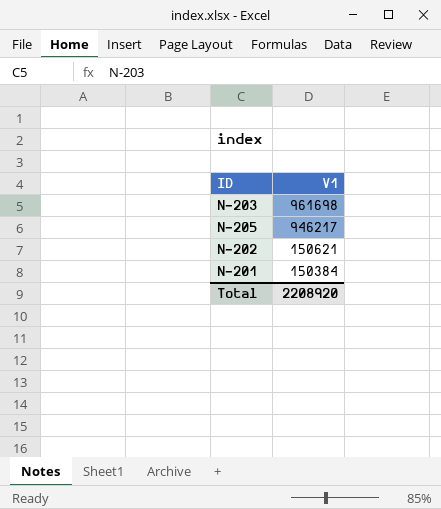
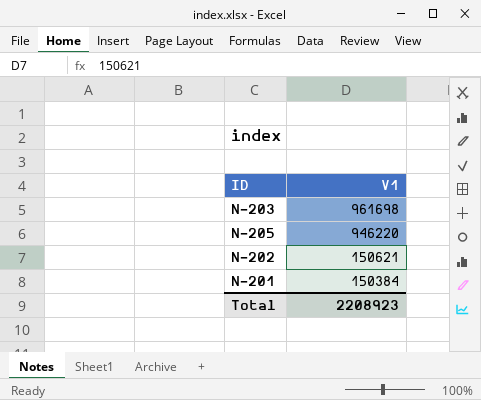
N-205 | V1: 946217 -> 946220
Total | V1: 2208920 -> 2208923

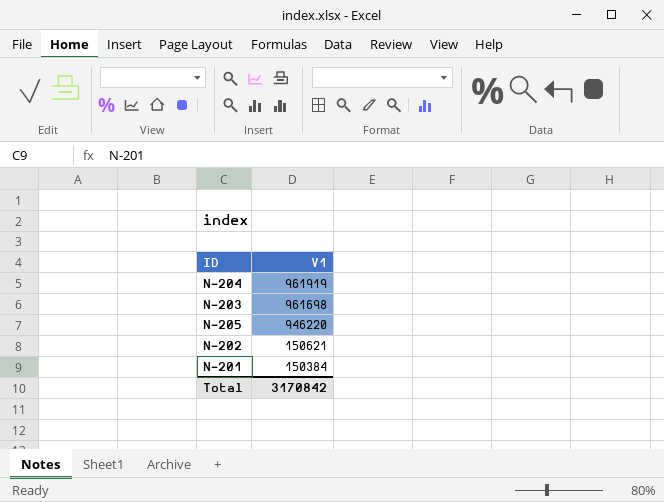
row N-204: none -> 961919
Total | V1: 2208923 -> 3170842

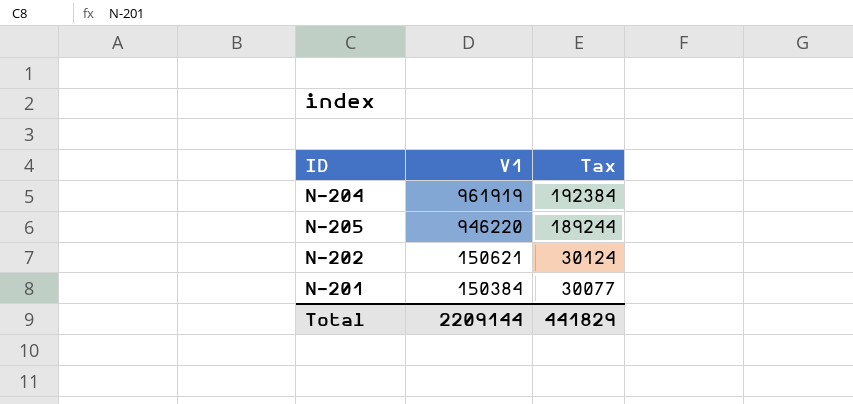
column Tax | formula: none -> [V1] * 0.2
row N-203: 961698 -> none
Total | V1: 3170842 -> 2209144

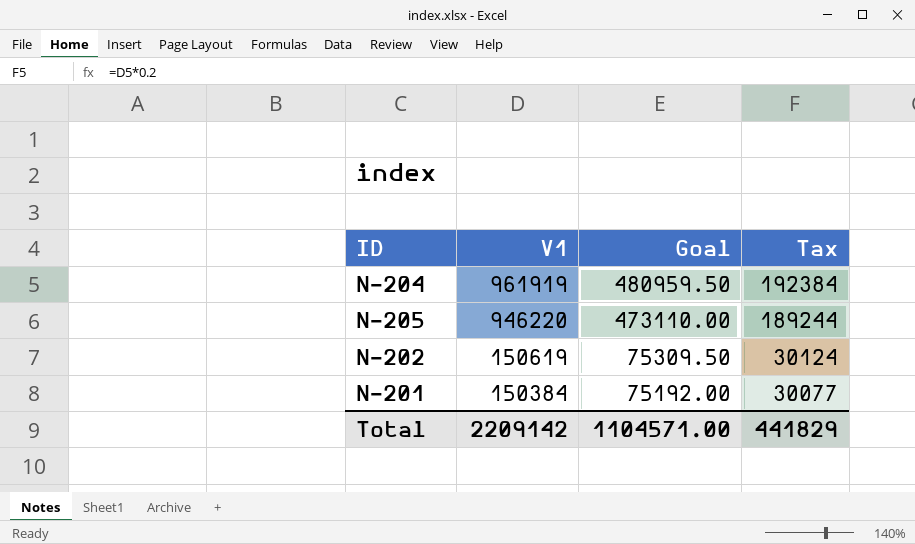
column Goal | formula: none -> [V1] * 0.5
N-202 | V1: 150621 -> 150619
Total | V1: 2209144 -> 2209142

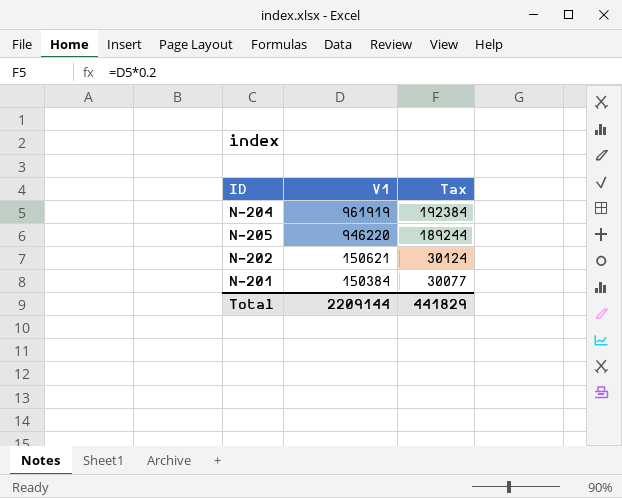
column Goal | formula: [V1] * 0.5 -> none
N-202 | V1: 150619 -> 150621
Total | V1: 2209142 -> 2209144

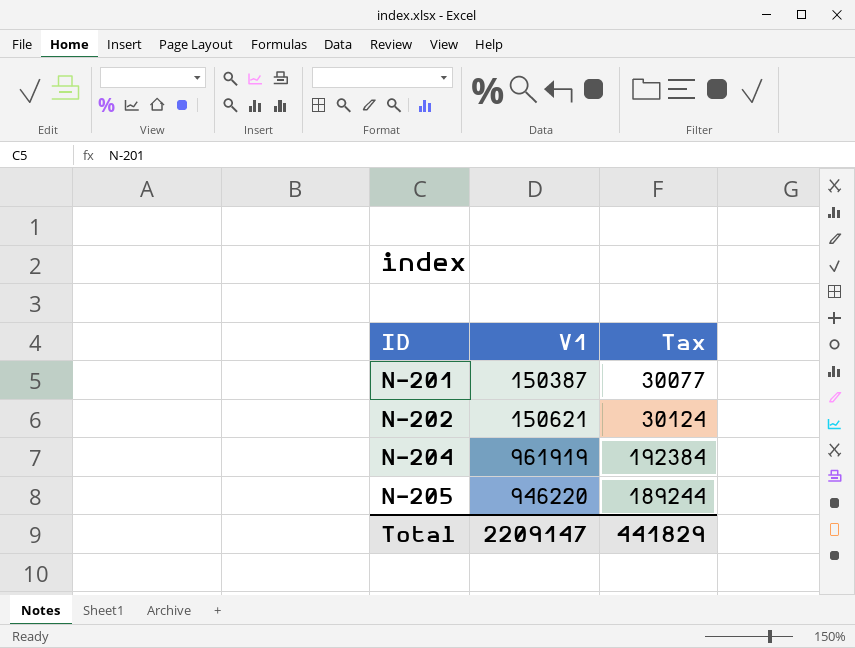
row order: V1 descending -> ID ascending
N-201 | V1: 150384 -> 150387
Total | V1: 2209144 -> 2209147

